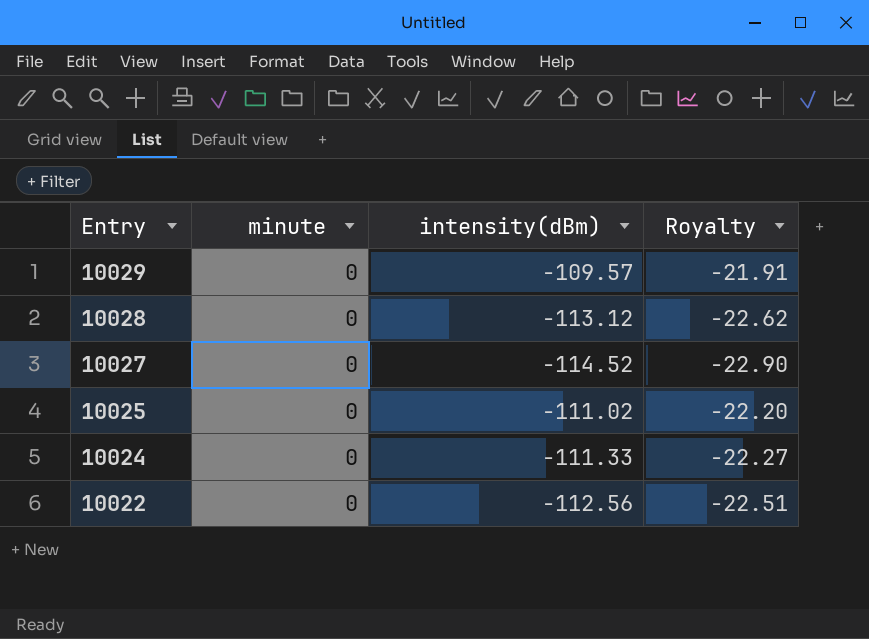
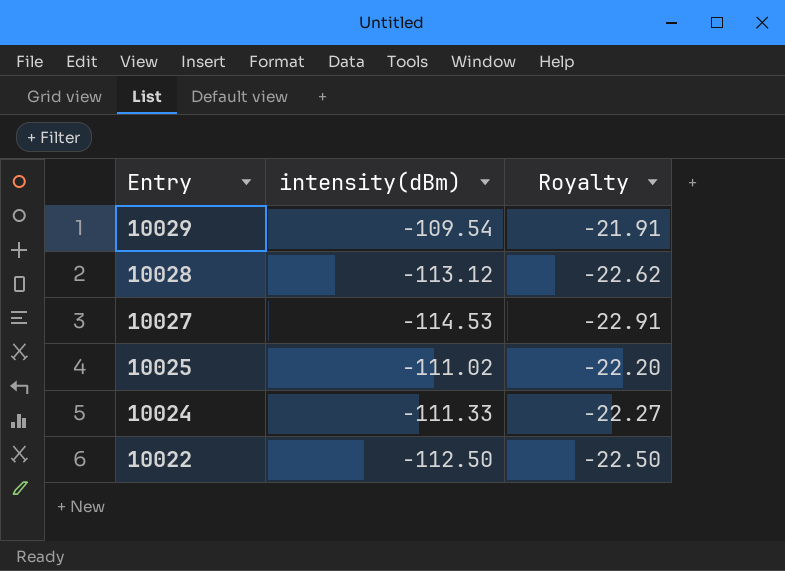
column minute | position: 2 -> none
10029 | intensity(dBm): -109.57 -> -109.54
10027 | intensity(dBm): -114.52 -> -114.53
10027 | Royalty: -22.90 -> -22.91
10022 | intensity(dBm): -112.56 -> -112.50
10022 | Royalty: -22.51 -> -22.50

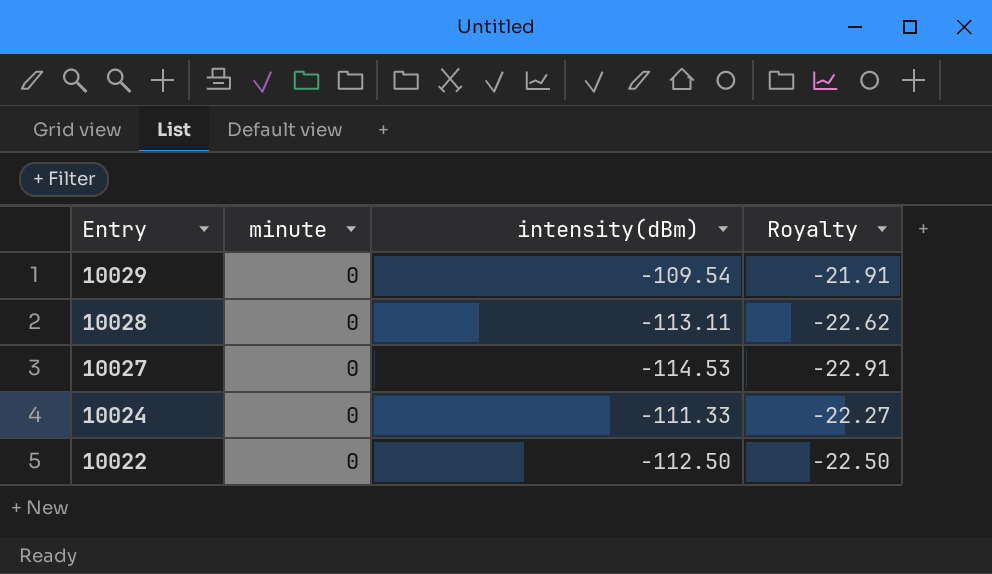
column minute | position: none -> 2
row 10025: -111.02 | -22.20 -> none
10028 | intensity(dBm): -113.12 -> -113.11

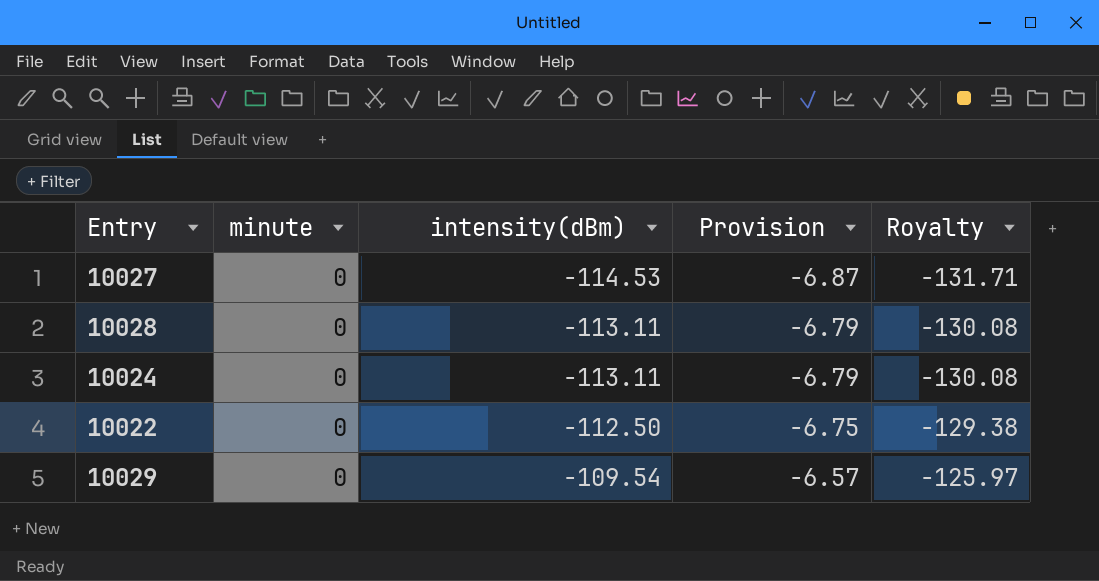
row order: Entry descending -> intensity(dBm) ascending
column Provision | formula: none -> [intensity(dBm)] * 0.06
column Royalty | formula: [intensity(dBm)] * 0.2 -> [intensity(dBm)] * 1.15
10024 | intensity(dBm): -111.33 -> -113.11

